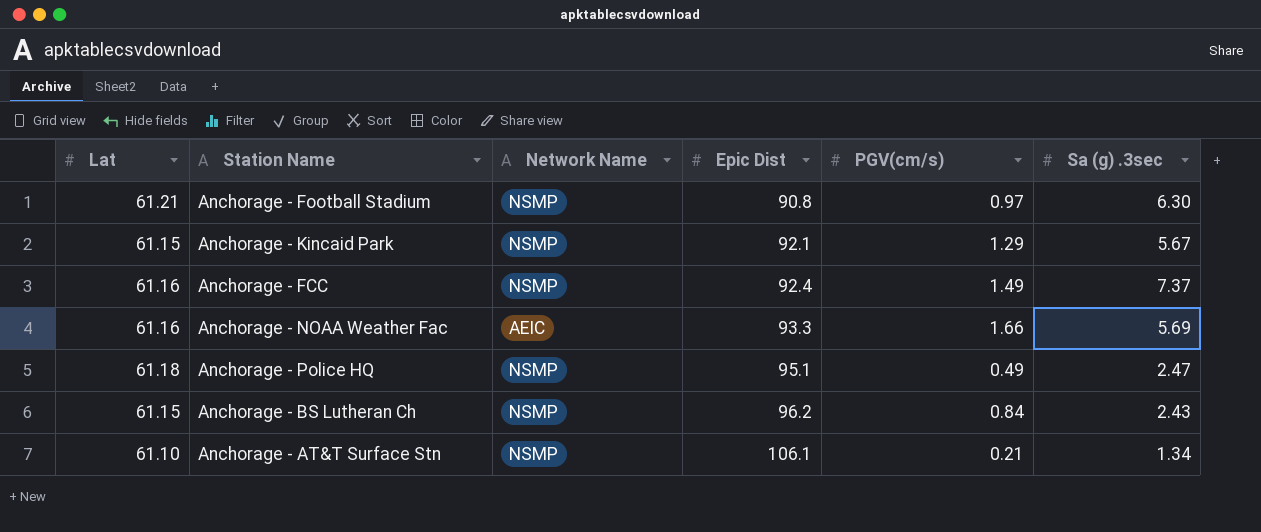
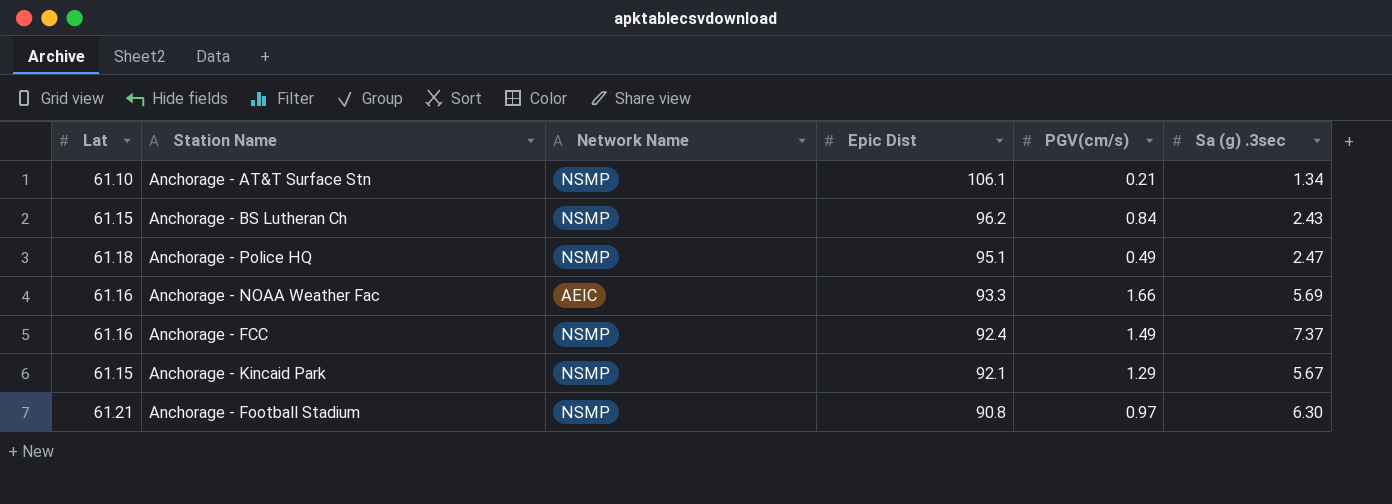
row order: Epic Dist ascending -> Epic Dist descending

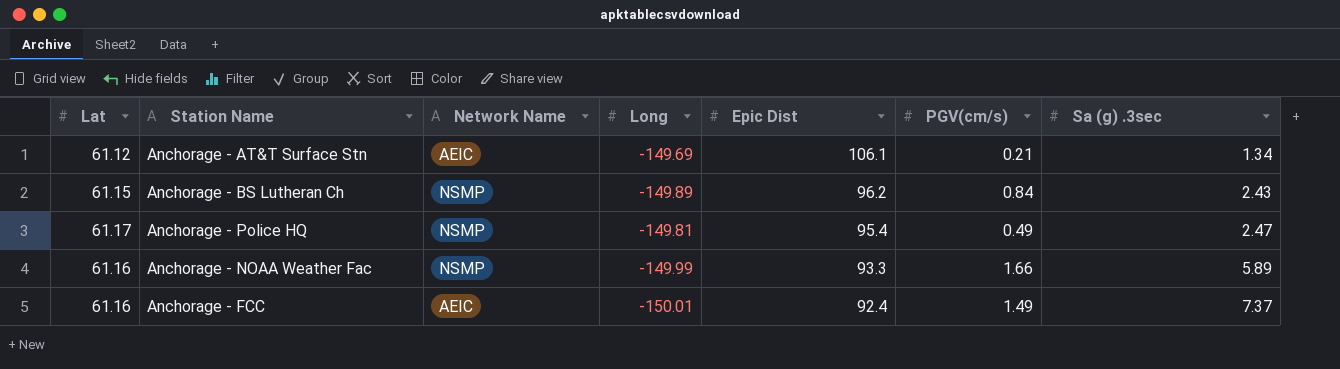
column Long | position: none -> 4
row Anchorage - Kincaid Park: 61.15 | NSMP | 92.1 | 1.29 | 5.67 -> none
row Anchorage - Football Stadium: 61.21 | NSMP | 90.8 | 0.97 | 6.30 -> none
Anchorage - AT&T Surface Stn | Lat: 61.10 -> 61.12
Anchorage - AT&T Surface Stn | Network Name: NSMP -> AEIC
Anchorage - Police HQ | Lat: 61.18 -> 61.17
Anchorage - Police HQ | Epic Dist: 95.1 -> 95.4
Anchorage - NOAA Weather Fac | Network Name: AEIC -> NSMP
Anchorage - NOAA Weather Fac | Sa (g) .3sec: 5.69 -> 5.89
Anchorage - FCC | Network Name: NSMP -> AEIC

